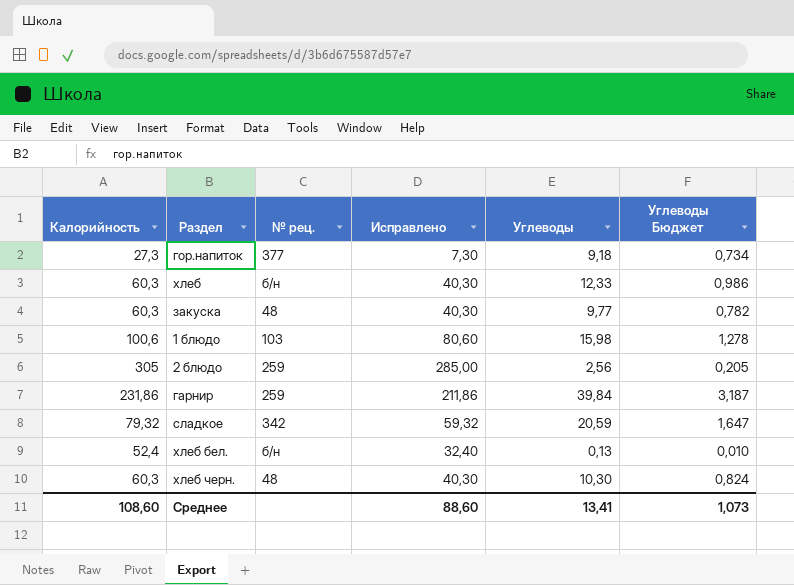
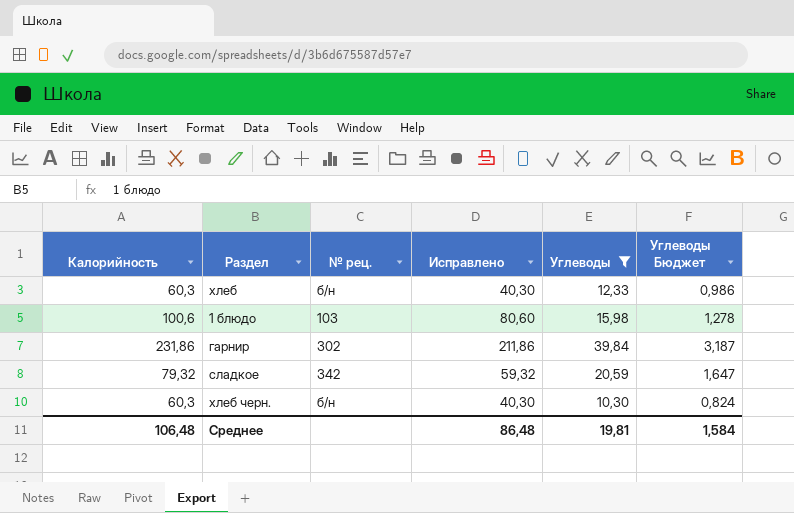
filter: none -> Углеводы >= 10,30
гарнир | № рец.: 259 -> 302
хлеб черн. | № рец.: 48 -> б/н
Среднее | Калорийность: 108,60 -> 106,48
Среднее | Исправлено: 88,60 -> 86,48
Среднее | Углеводы: 13,41 -> 19,81
Среднее | Углеводы Бюджет: 1,073 -> 1,584

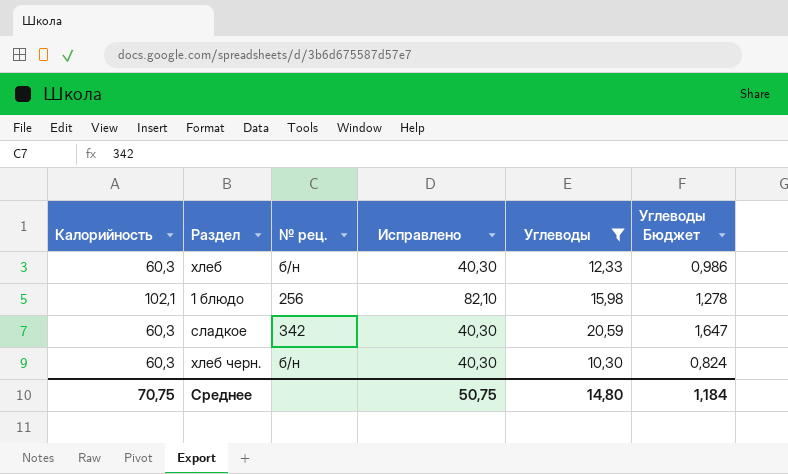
row гарнир: 231,86 | 302 | 211,86 | 39,84 | 3,187 -> none
1 блюдо | Калорийность: 100,6 -> 102,1
1 блюдо | № рец.: 103 -> 256
1 блюдо | Исправлено: 80,60 -> 82,10
сладкое | Калорийность: 79,32 -> 60,3
сладкое | Исправлено: 59,32 -> 40,30
Среднее | Калорийность: 106,48 -> 70,75
Среднее | Исправлено: 86,48 -> 50,75
Среднее | Углеводы: 19,81 -> 14,80
Среднее | Углеводы Бюджет: 1,584 -> 1,184

